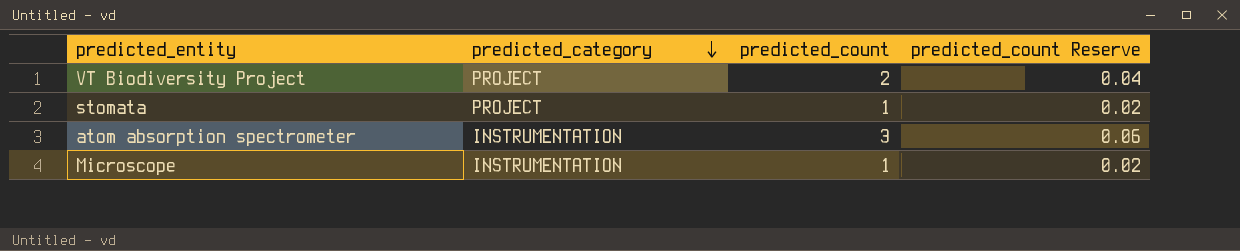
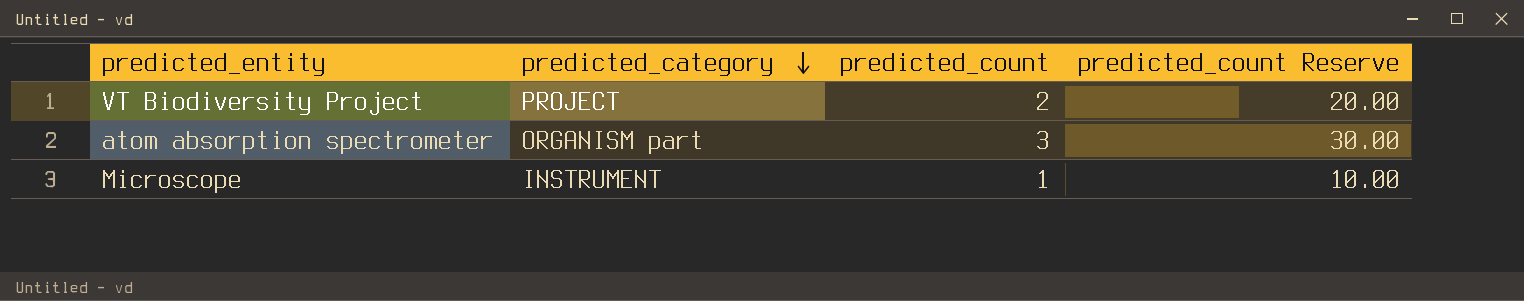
column predicted_count Reserve | formula: [predicted_count] * 0.02 -> [predicted_count] * 10
row stomata: PROJECT | 1 | 0.02 -> none
atom absorption spectrometer | predicted_category: INSTRUMENTATION -> ORGANISM part
Microscope | predicted_category: INSTRUMENTATION -> INSTRUMENT

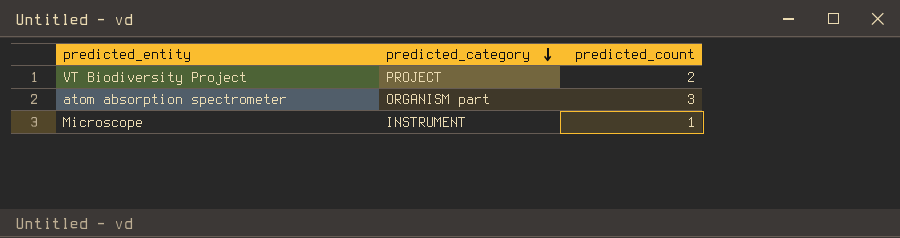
column predicted_count Reserve | formula: [predicted_count] * 10 -> none

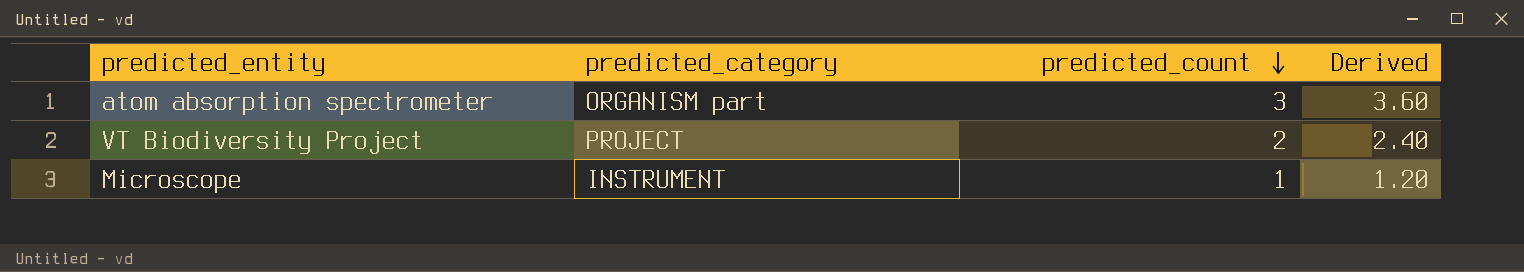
row order: predicted_category descending -> predicted_count descending
column Derived | formula: none -> [predicted_count] * 1.2

